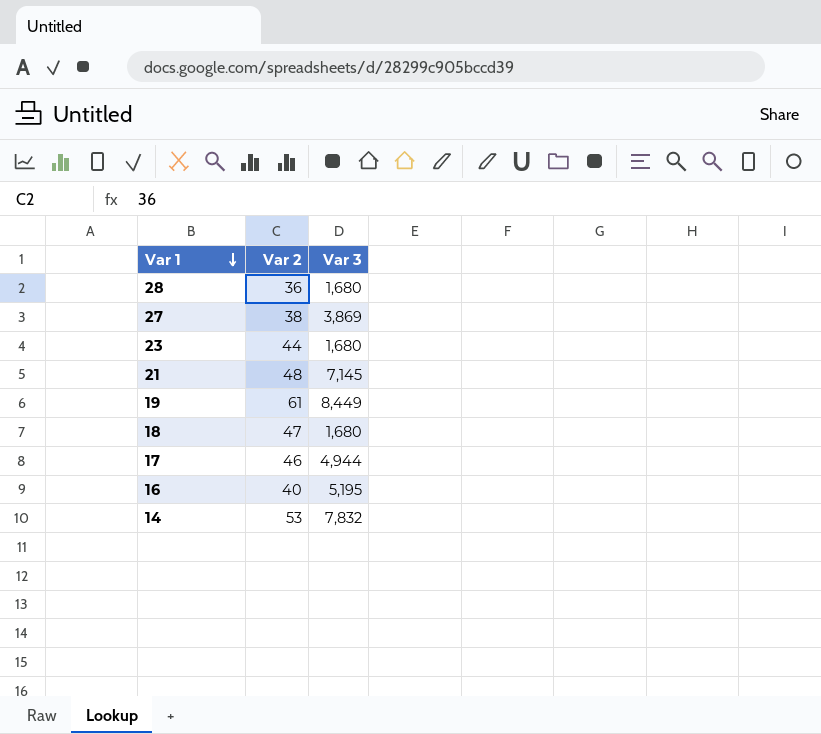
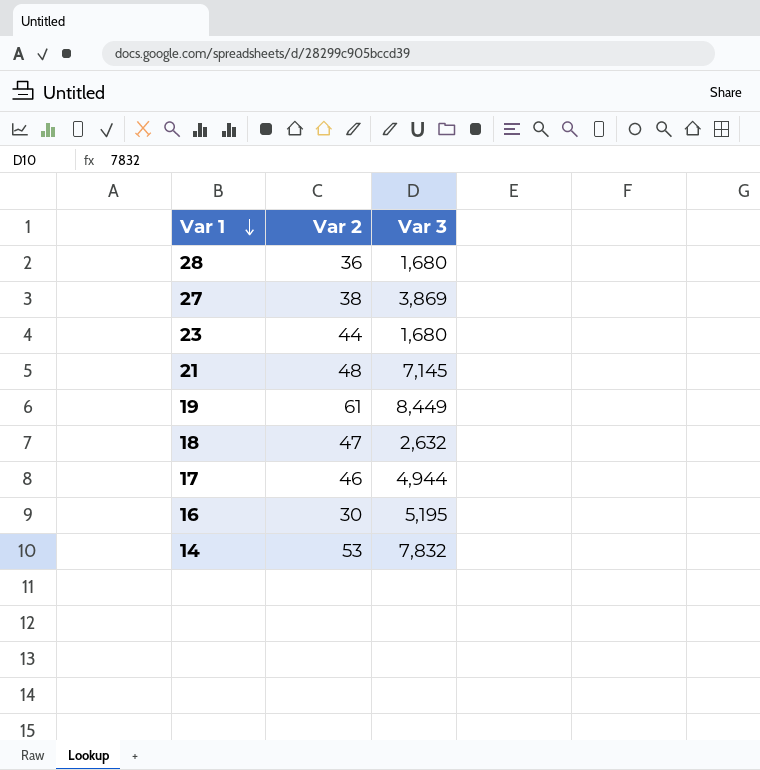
18 | Var 3: 1,680 -> 2,632
16 | Var 2: 40 -> 30

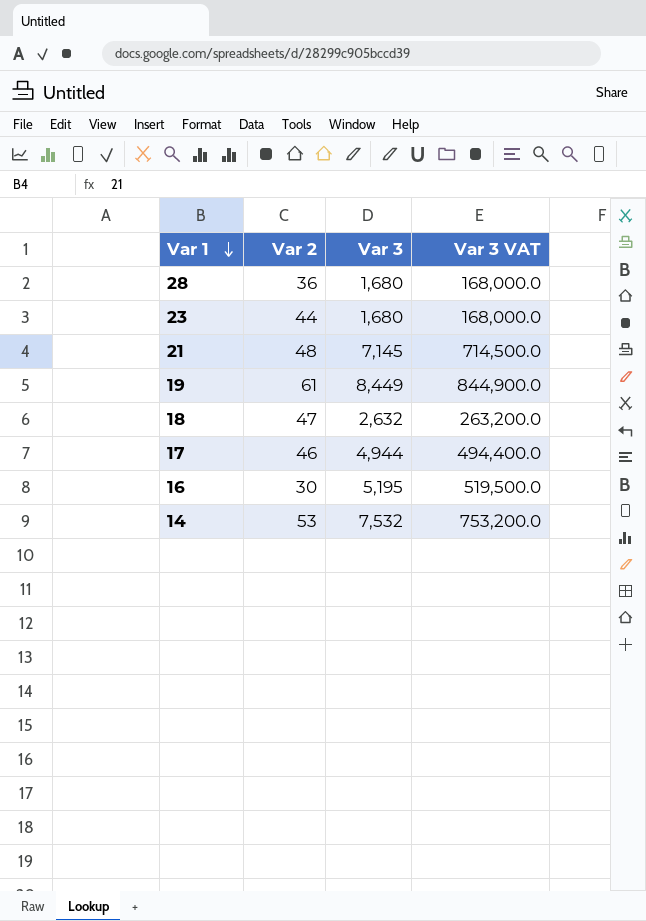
column Var 3 VAT | formula: none -> [Var 3] * 100
row 27: 38 | 3,869 -> none
14 | Var 3: 7,832 -> 7,532

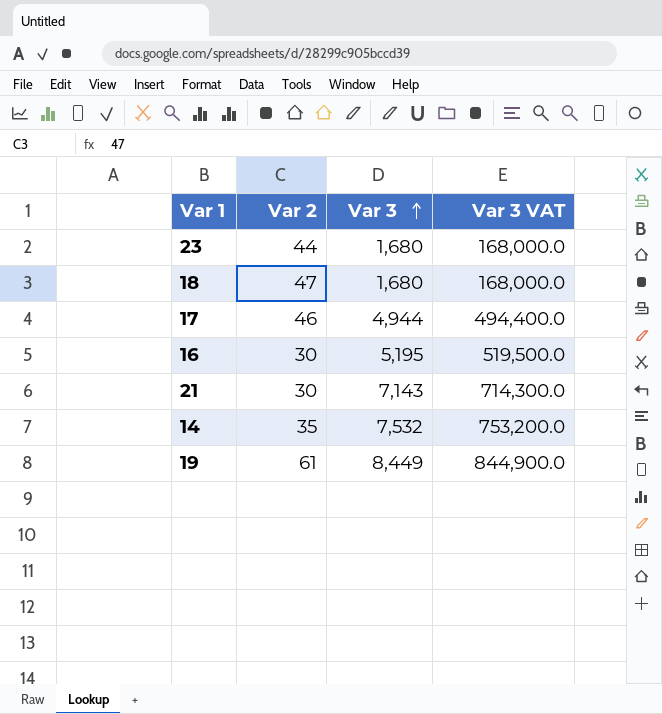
row order: Var 1 descending -> Var 3 ascending
row 28: 36 | 1,680 | 168,000.0 -> none
18 | Var 3: 2,632 -> 1,680
18 | Var 3 VAT: 263,200.0 -> 168,000.0
21 | Var 2: 48 -> 30
21 | Var 3: 7,145 -> 7,143
21 | Var 3 VAT: 714,500.0 -> 714,300.0
14 | Var 2: 53 -> 35

